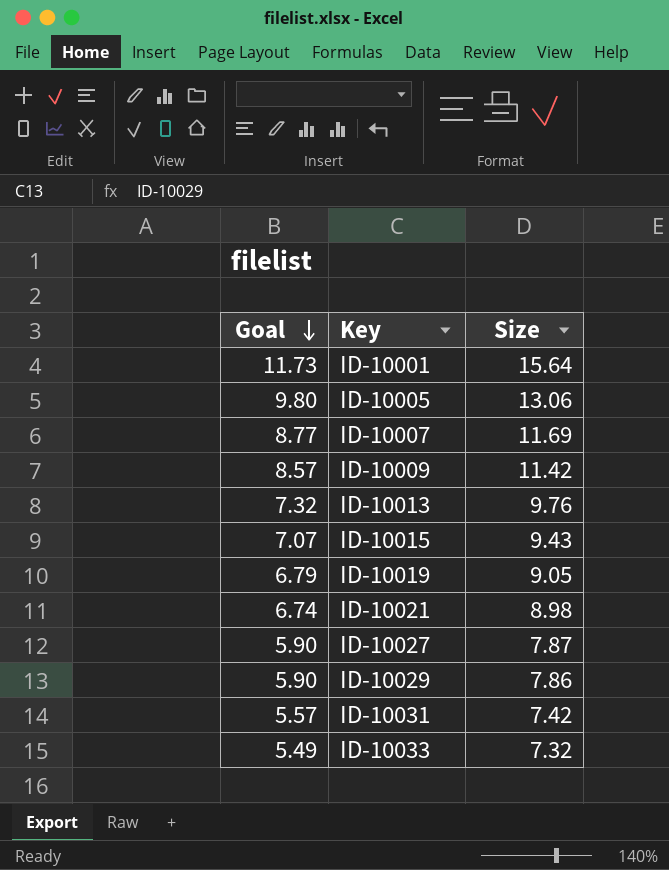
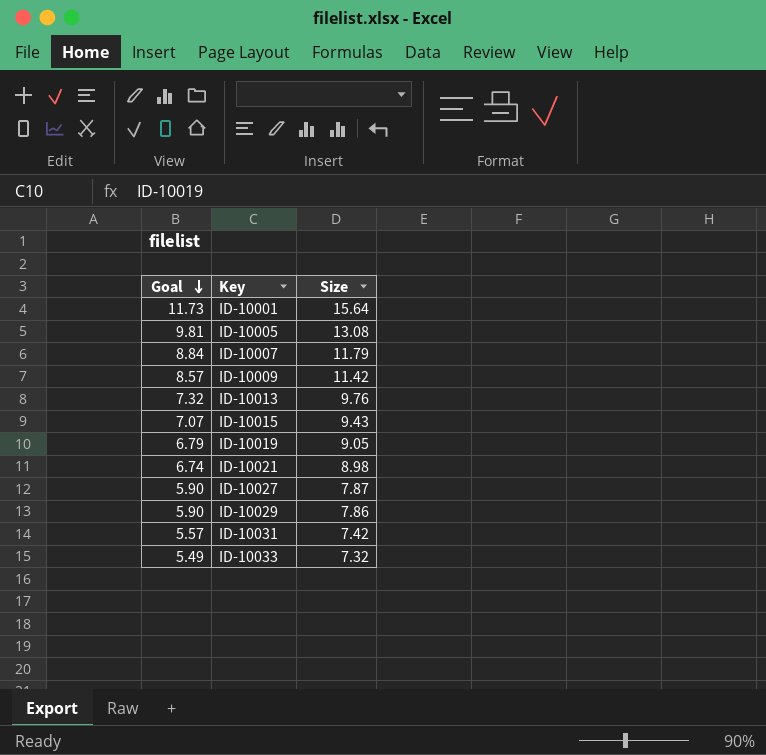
ID-10005 | Goal: 9.80 -> 9.81
ID-10005 | Size: 13.06 -> 13.08
ID-10007 | Goal: 8.77 -> 8.84
ID-10007 | Size: 11.69 -> 11.79

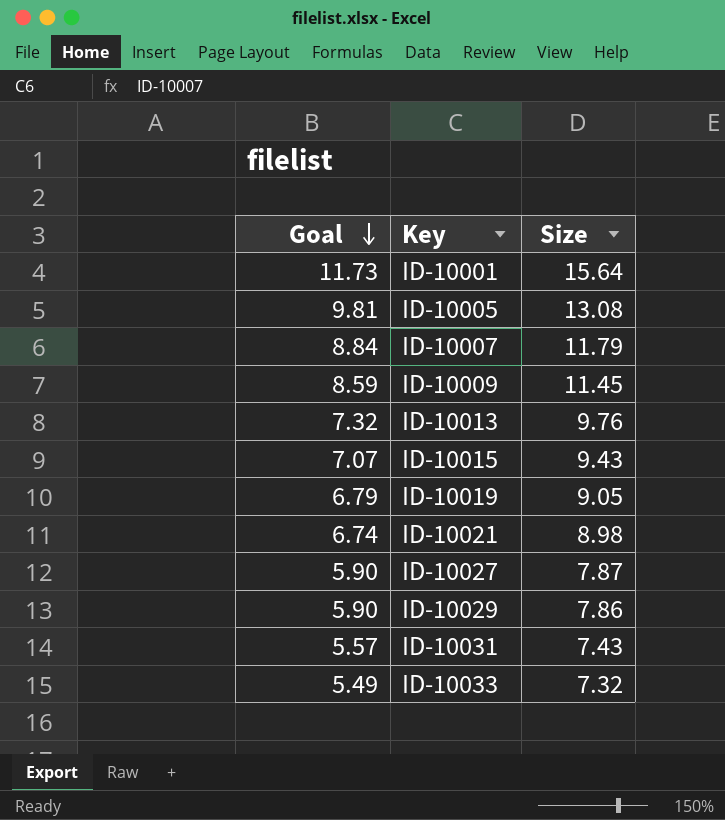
ID-10009 | Goal: 8.57 -> 8.59
ID-10009 | Size: 11.42 -> 11.45
ID-10031 | Size: 7.42 -> 7.43

